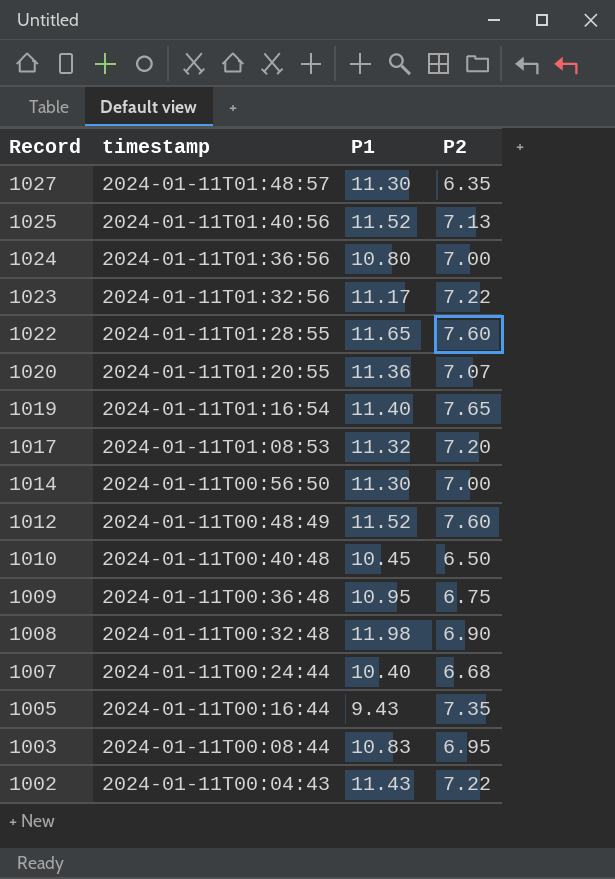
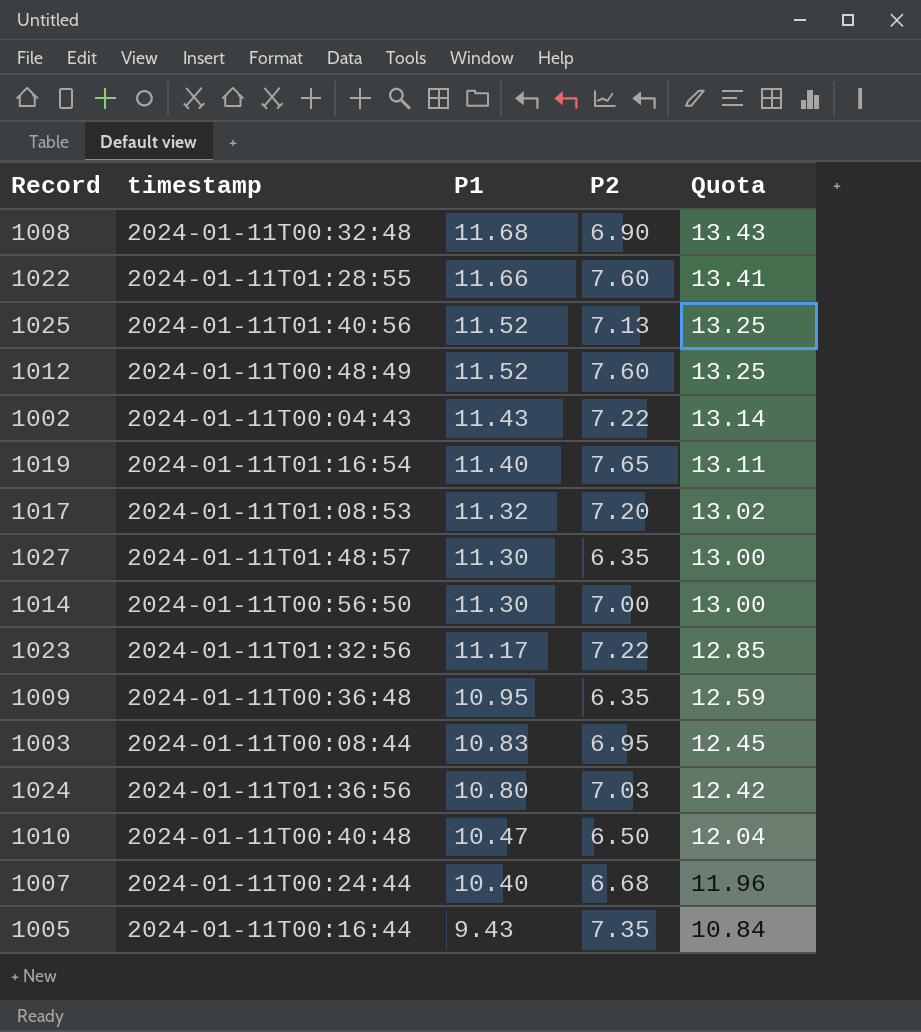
row order: Record descending -> P1 descending
column Quota | formula: none -> [P1] * 1.15
row 1020: 2024-01-11T01:20:55 | 11.36 | 7.07 -> none
1008 | P1: 11.98 -> 11.68
1022 | P1: 11.65 -> 11.66
1009 | P2: 6.75 -> 6.35
1024 | P2: 7.00 -> 7.03
1010 | P1: 10.45 -> 10.47

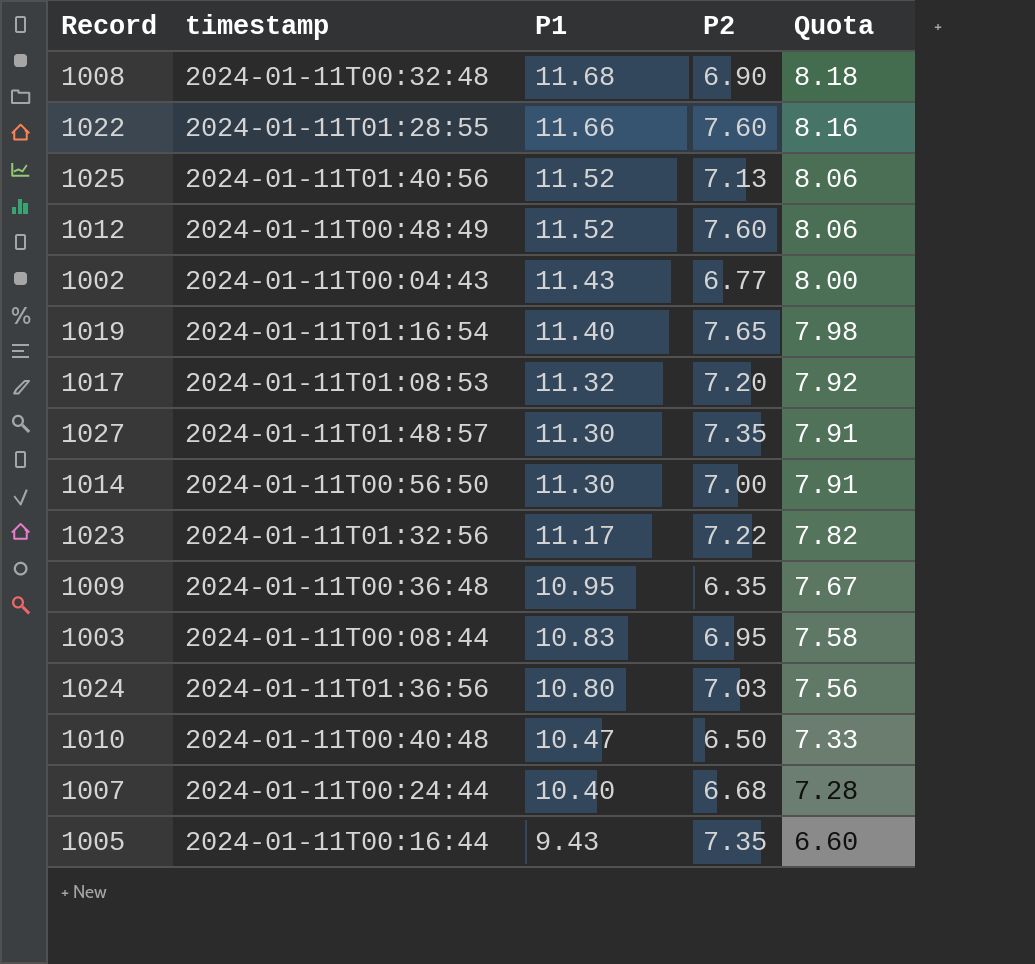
column Quota | formula: [P1] * 1.15 -> [P1] * 0.7
1002 | P2: 7.22 -> 6.77
1027 | P2: 6.35 -> 7.35

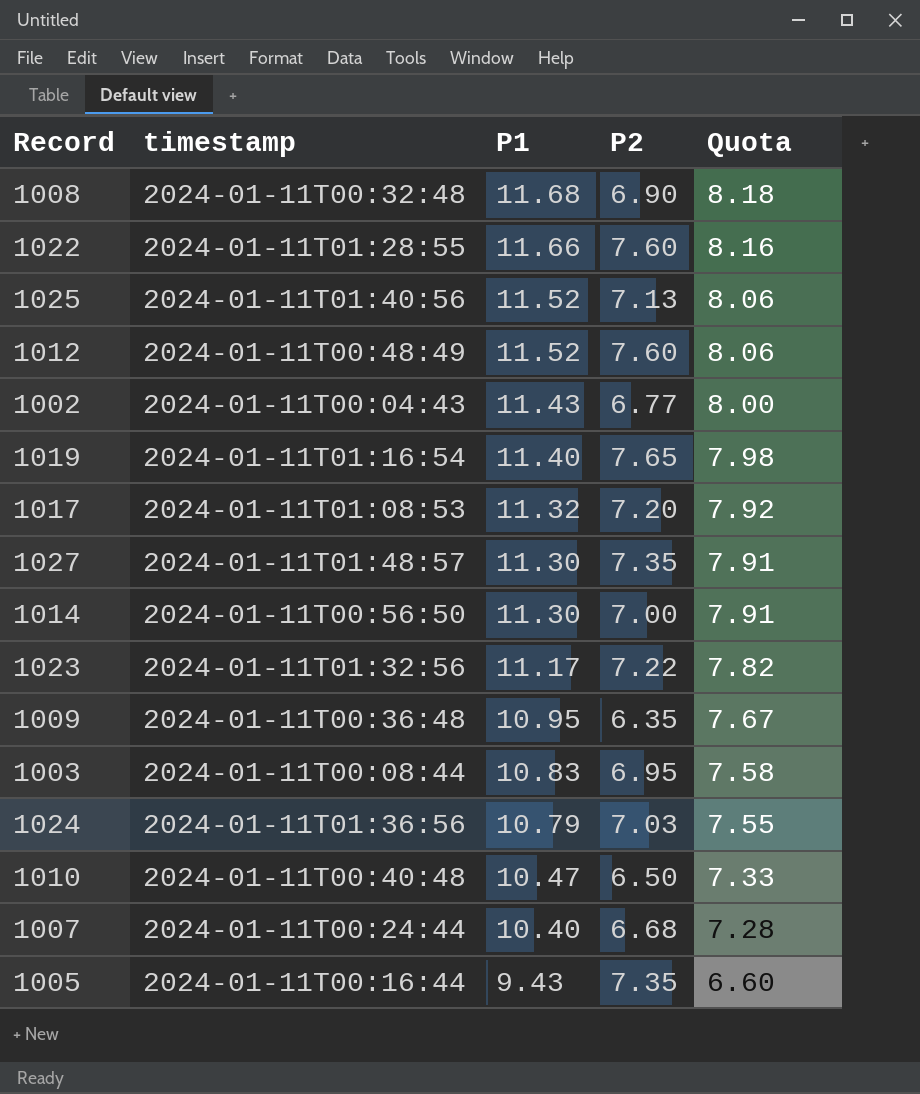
1024 | P1: 10.80 -> 10.79
1024 | Quota: 7.56 -> 7.55

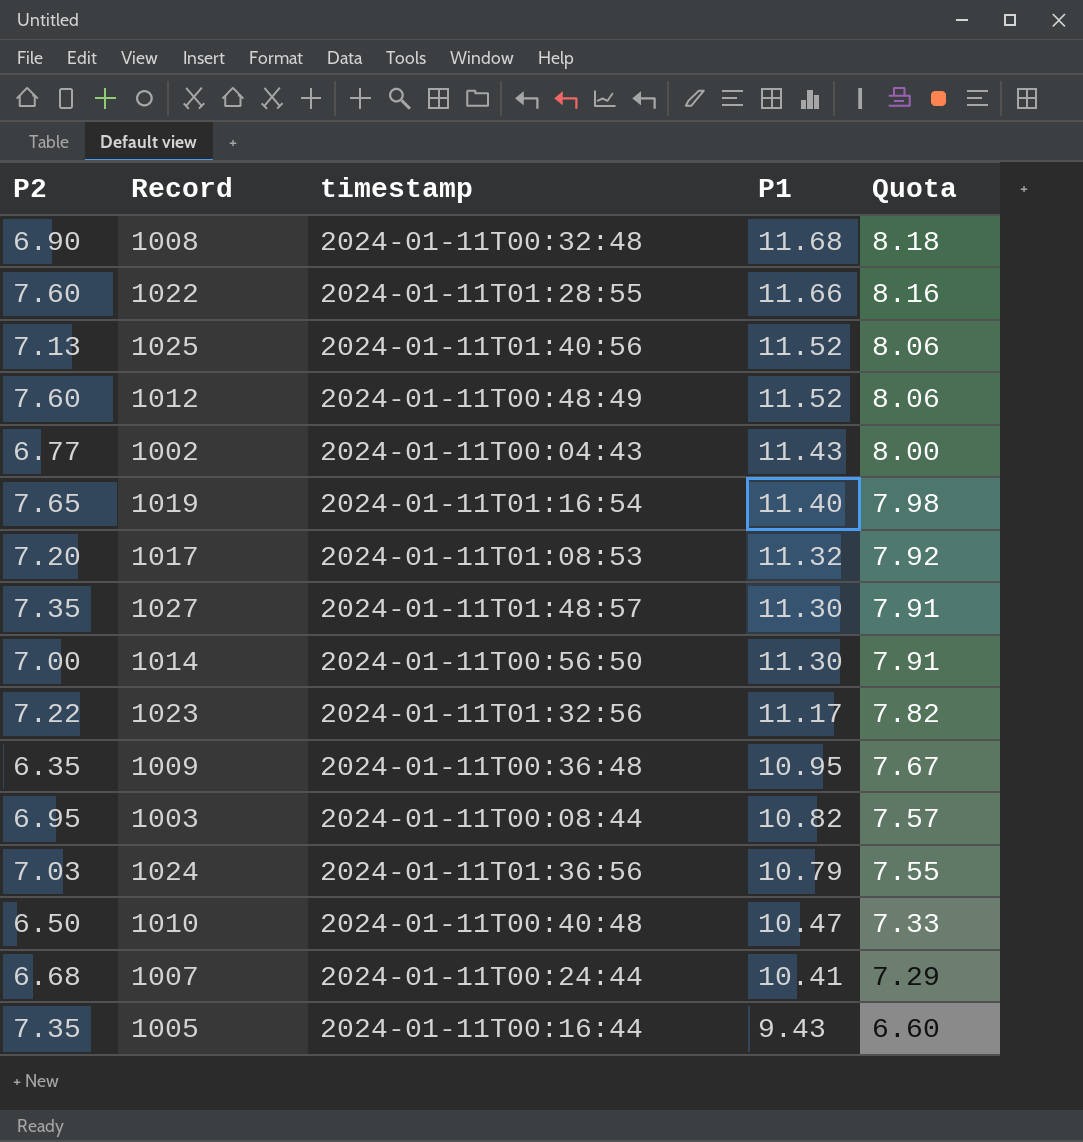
column P2 | position: 4 -> 1
1003 | P1: 10.83 -> 10.82
1003 | Quota: 7.58 -> 7.57
1007 | P1: 10.40 -> 10.41
1007 | Quota: 7.28 -> 7.29

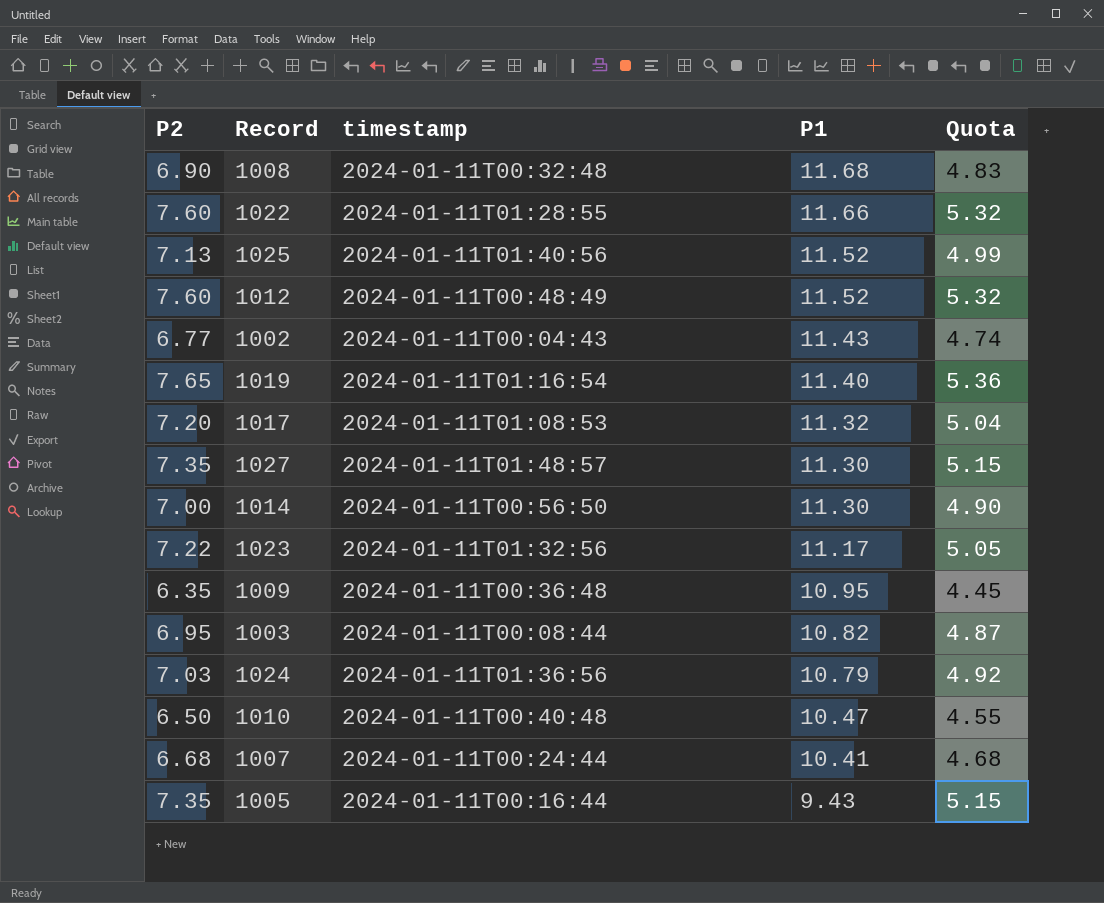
column Quota | formula: [P1] * 0.7 -> [P2] * 0.7

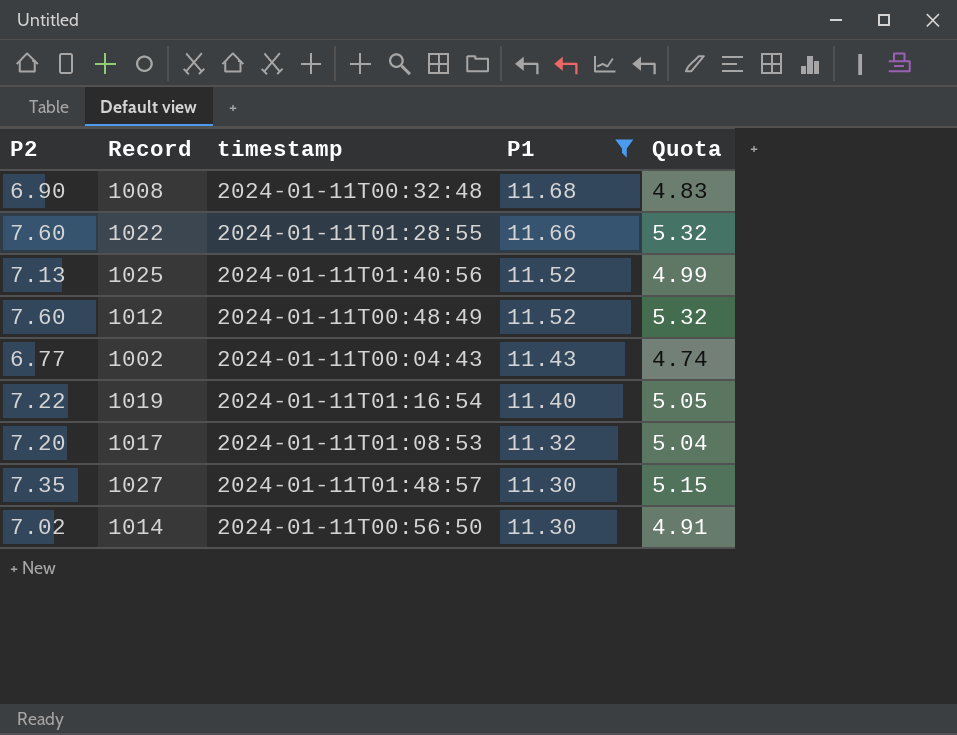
filter: none -> P1 >= 11.30
1019 | P2: 7.65 -> 7.22
1019 | Quota: 5.36 -> 5.05
1014 | P2: 7.00 -> 7.02
1014 | Quota: 4.90 -> 4.91

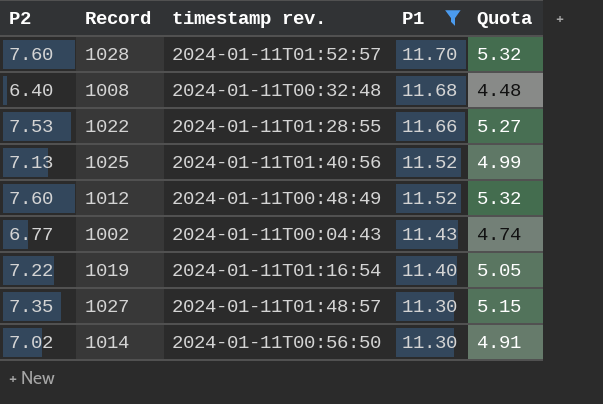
column name: timestamp -> timestamp rev.
row 1017: 7.20 | 2024-01-11T01:08:53 | 11.32 | 5.04 -> none
row 1028: none -> 7.60 | 2024-01-11T01:52:57 | 11.70 | 5.32
1008 | P2: 6.90 -> 6.40
1008 | Quota: 4.83 -> 4.48
1022 | P2: 7.60 -> 7.53
1022 | Quota: 5.32 -> 5.27

